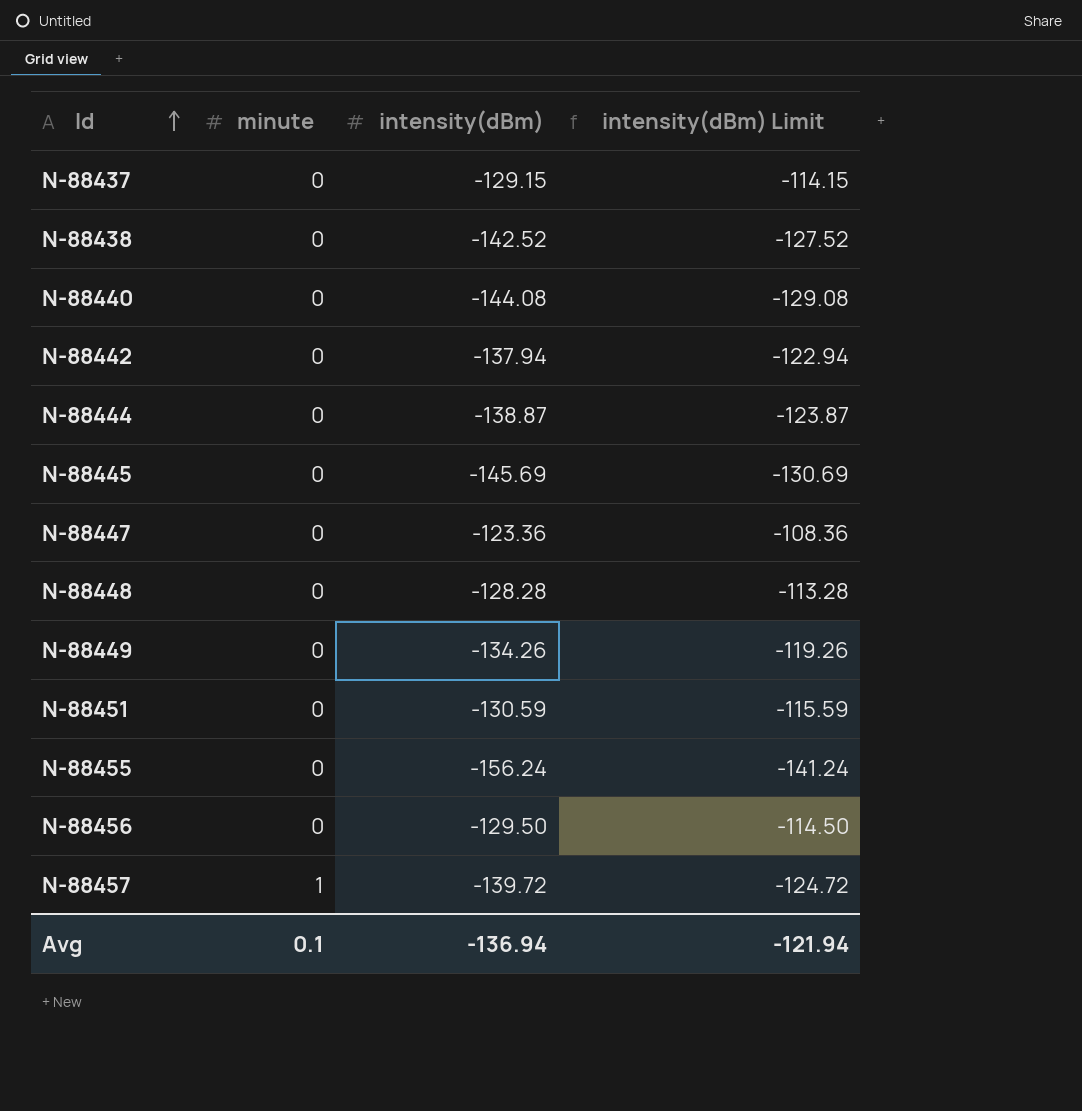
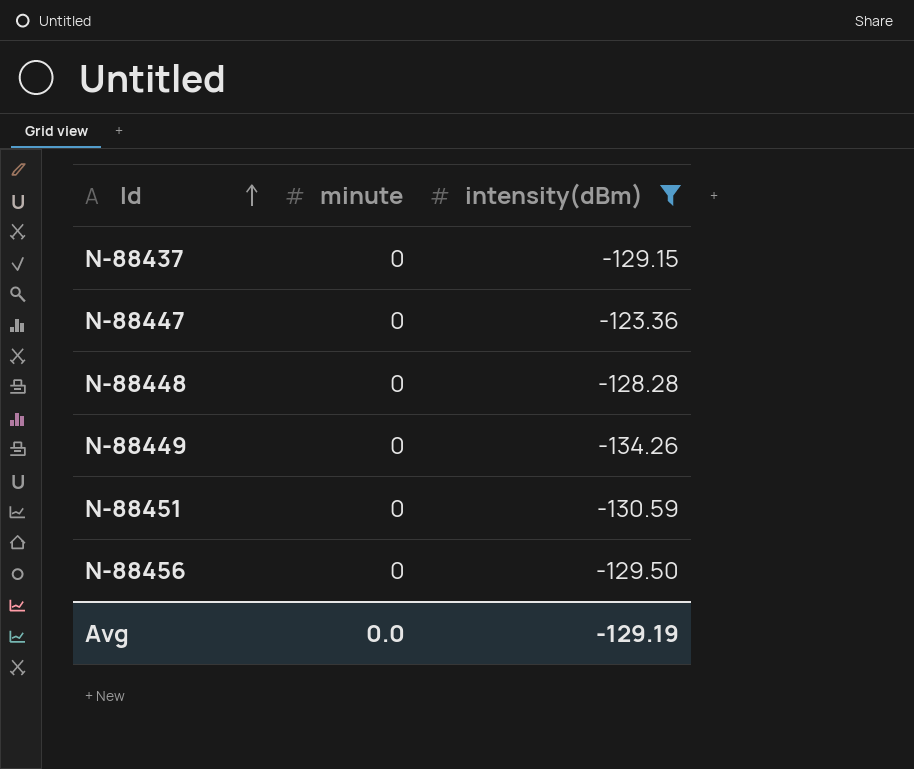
filter: none -> intensity(dBm) >= -134.26
column intensity(dBm) Limit | formula: [intensity(dBm)] + 15 -> none
Avg | minute: 0.1 -> 0.0
Avg | intensity(dBm): -136.94 -> -129.19

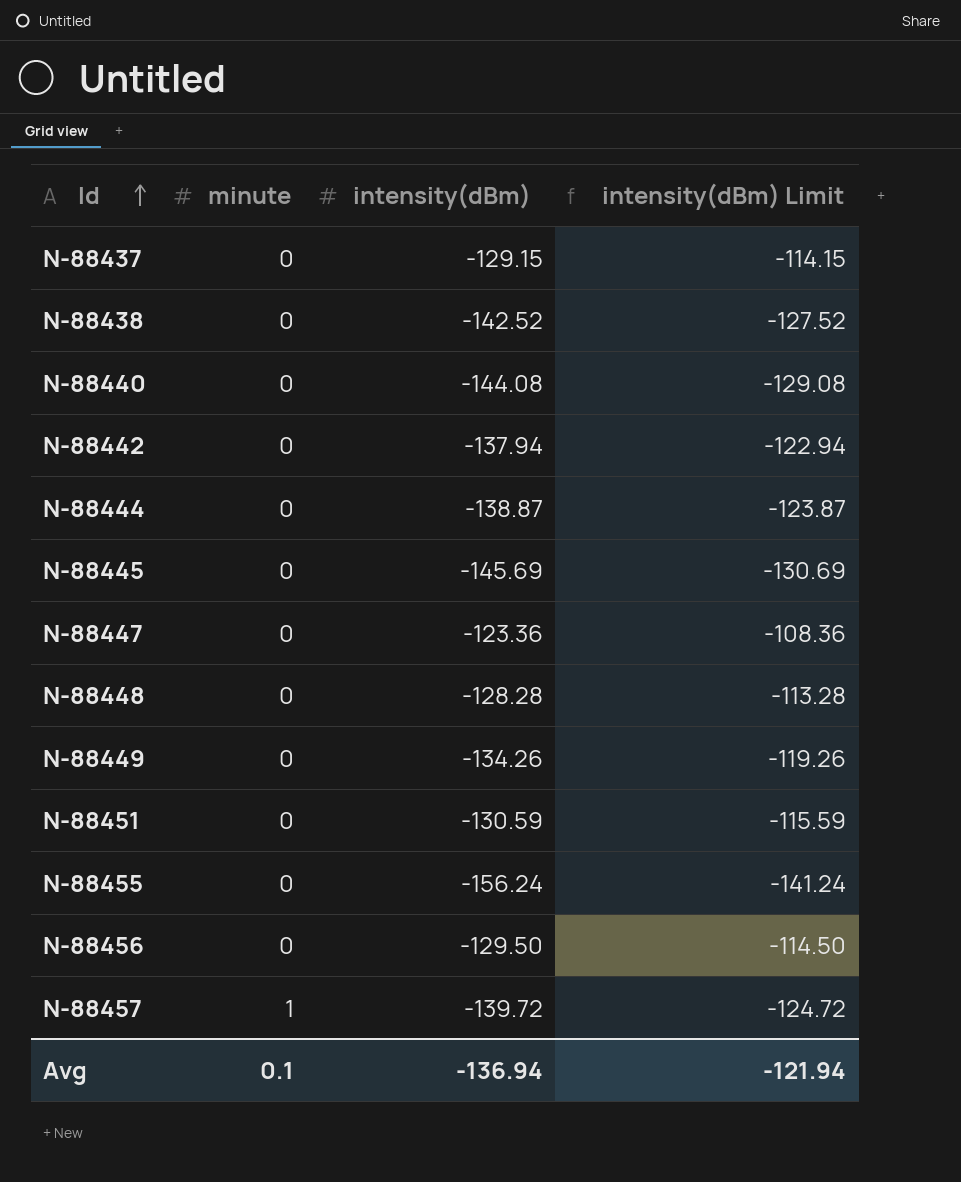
filter: intensity(dBm) >= -134.26 -> none
column intensity(dBm) Limit | formula: none -> [intensity(dBm)] + 15
Avg | minute: 0.0 -> 0.1
Avg | intensity(dBm): -129.19 -> -136.94

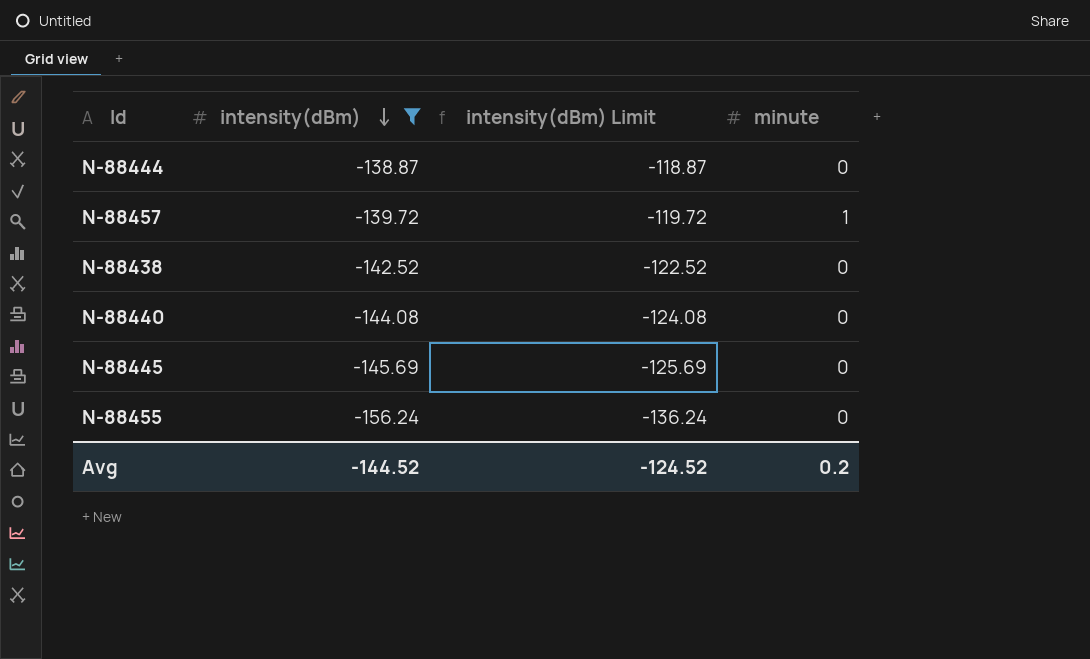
filter: none -> intensity(dBm) <= -138.87
row order: Id ascending -> intensity(dBm) descending
column intensity(dBm) Limit | formula: [intensity(dBm)] + 15 -> [intensity(dBm)] + 20
column minute | position: 2 -> 4
Avg | intensity(dBm): -136.94 -> -144.52
Avg | intensity(dBm) Limit: -121.94 -> -124.52
Avg | minute: 0.1 -> 0.2

